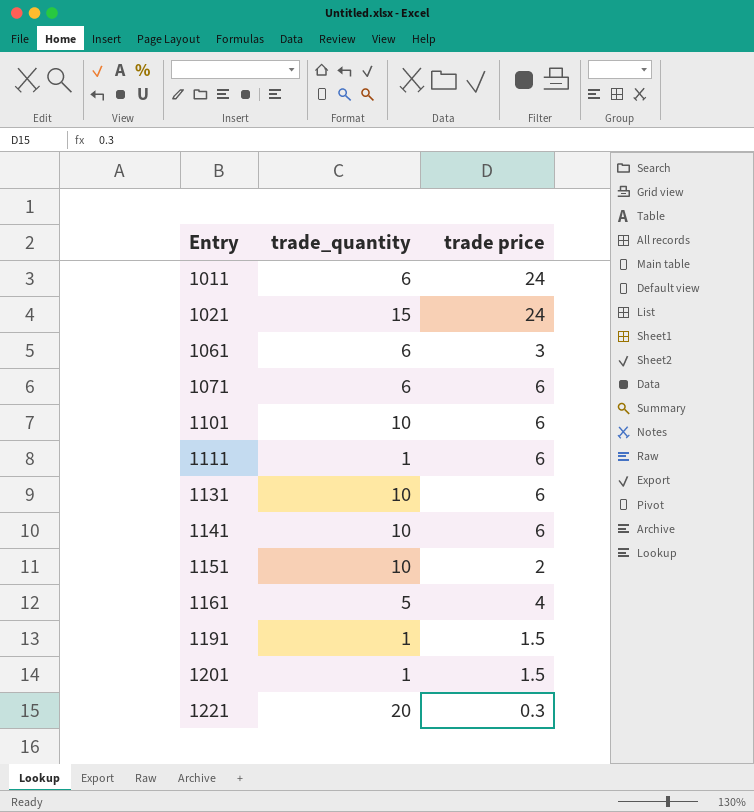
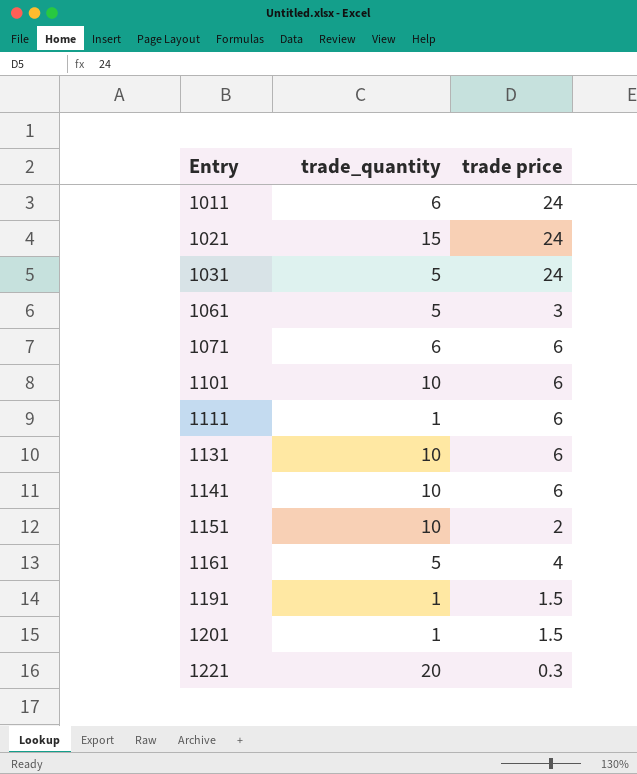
row 1031: none -> 5 | 24
1061 | trade_quantity: 6 -> 5

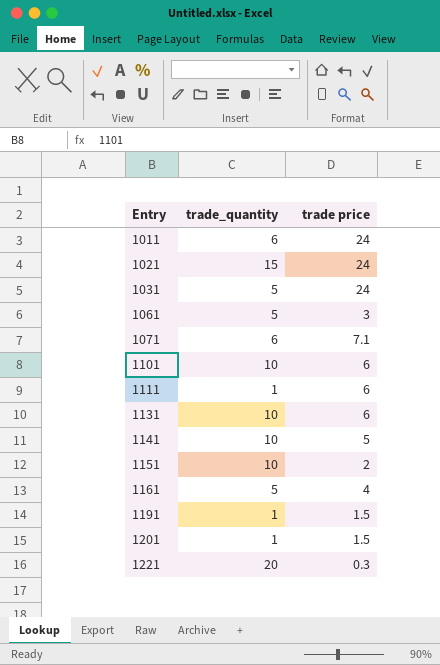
1071 | trade price: 6 -> 7.1
1141 | trade price: 6 -> 5

